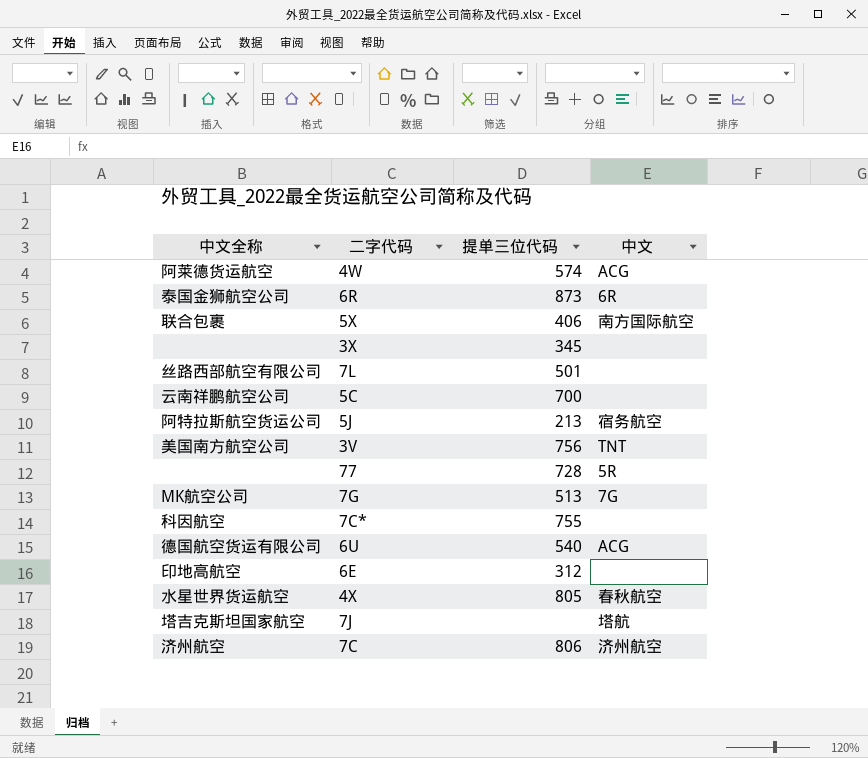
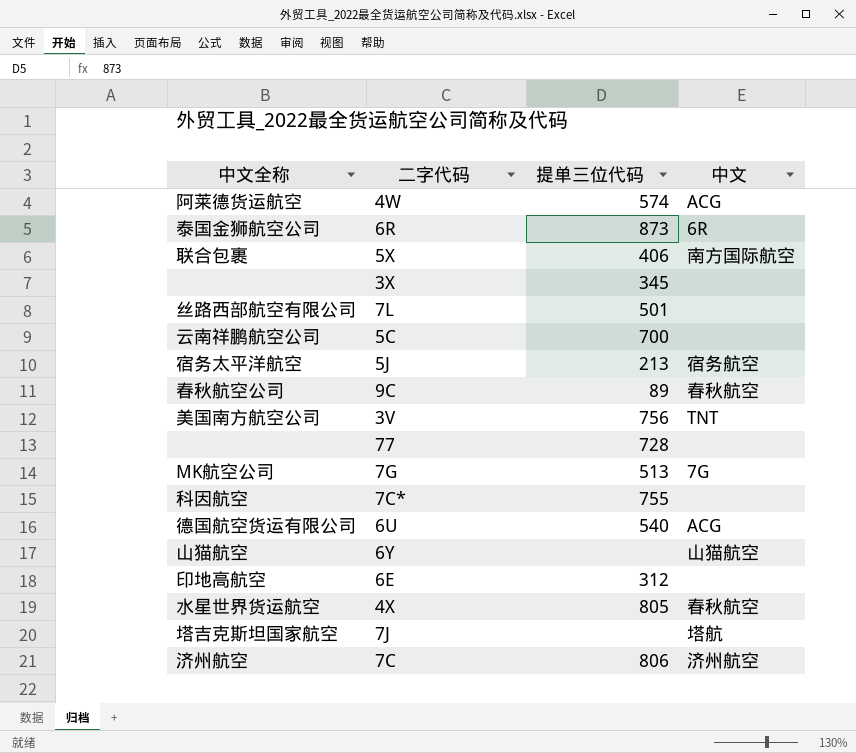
5J | 中文全称: 阿特拉斯航空货运公司 -> 宿务太平洋航空
row 9C: none -> 春秋航空公司 | 89 | 春秋航空
77 | 中文: 5R -> none
row 6Y: none -> 山猫航空 | none | 山猫航空

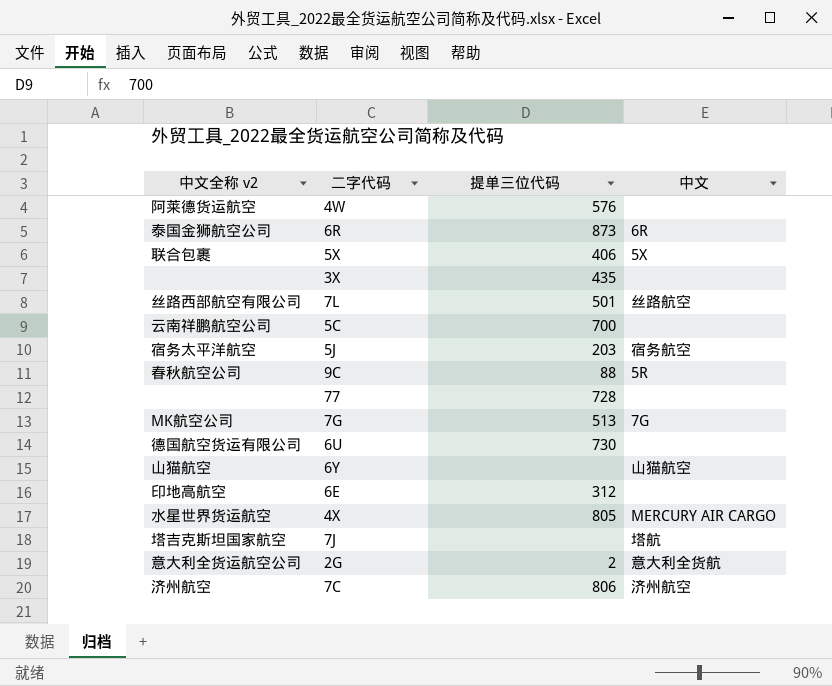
column name: 中文全称 -> 中文全称 v2
row 3V: 美国南方航空公司 | 756 | TNT -> none
row 7C*: 科因航空 | 755 | none -> none
4W | 提单三位代码: 574 -> 576
4W | 中文: ACG -> none
5X | 中文: 南方国际航空 -> 5X
3X | 提单三位代码: 345 -> 435
7L | 中文: none -> 丝路航空
5J | 提单三位代码: 213 -> 203
9C | 提单三位代码: 89 -> 88
9C | 中文: 春秋航空 -> 5R
6U | 提单三位代码: 540 -> 730
6U | 中文: ACG -> none
4X | 中文: 春秋航空 -> MERCURY AIR CARGO
row 2G: none -> 意大利全货运航空公司 | 2 | 意大利全货航

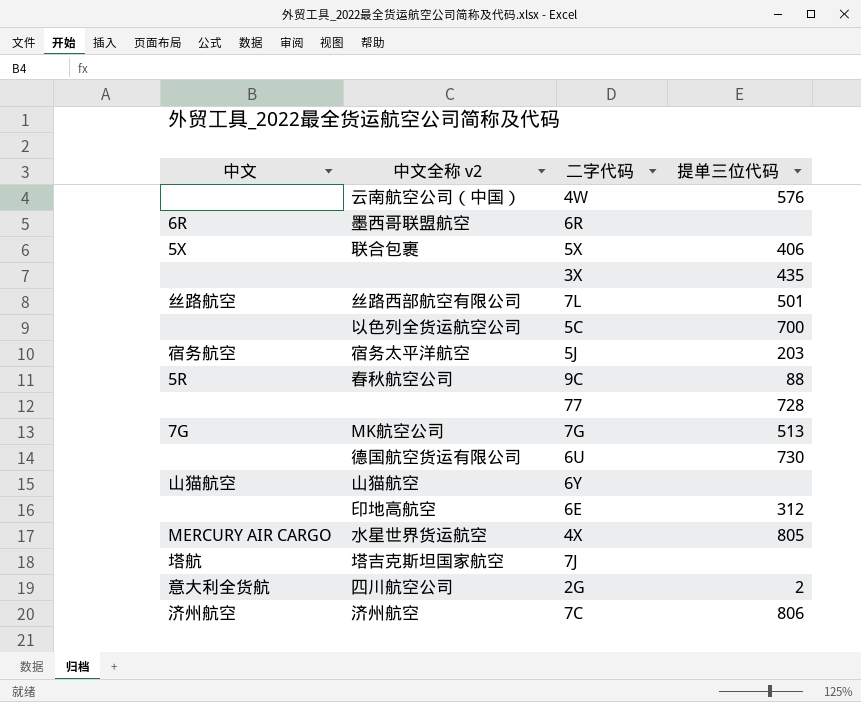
column 中文 | position: 4 -> 1
4W | 中文全称 v2: 阿莱德货运航空 -> 云南航空公司（中国）
6R | 中文全称 v2: 泰国金狮航空公司 -> 墨西哥联盟航空
6R | 提单三位代码: 873 -> none
5C | 中文全称 v2: 云南祥鹏航空公司 -> 以色列全货运航空公司
2G | 中文全称 v2: 意大利全货运航空公司 -> 四川航空公司

